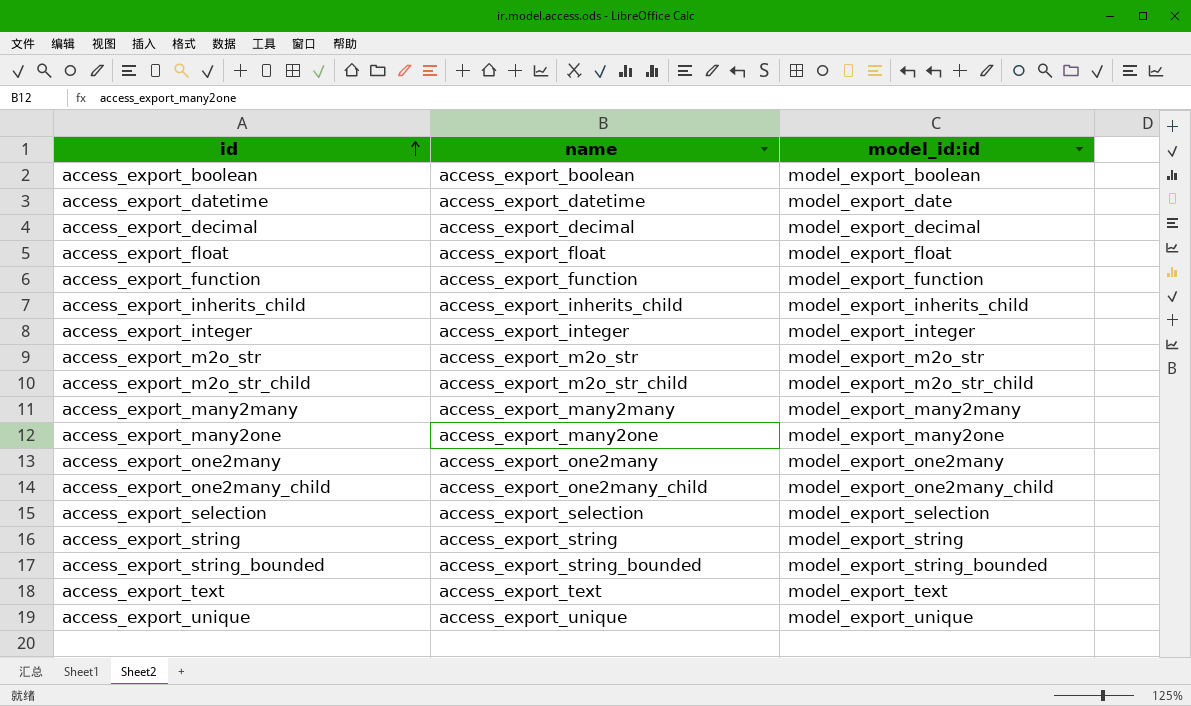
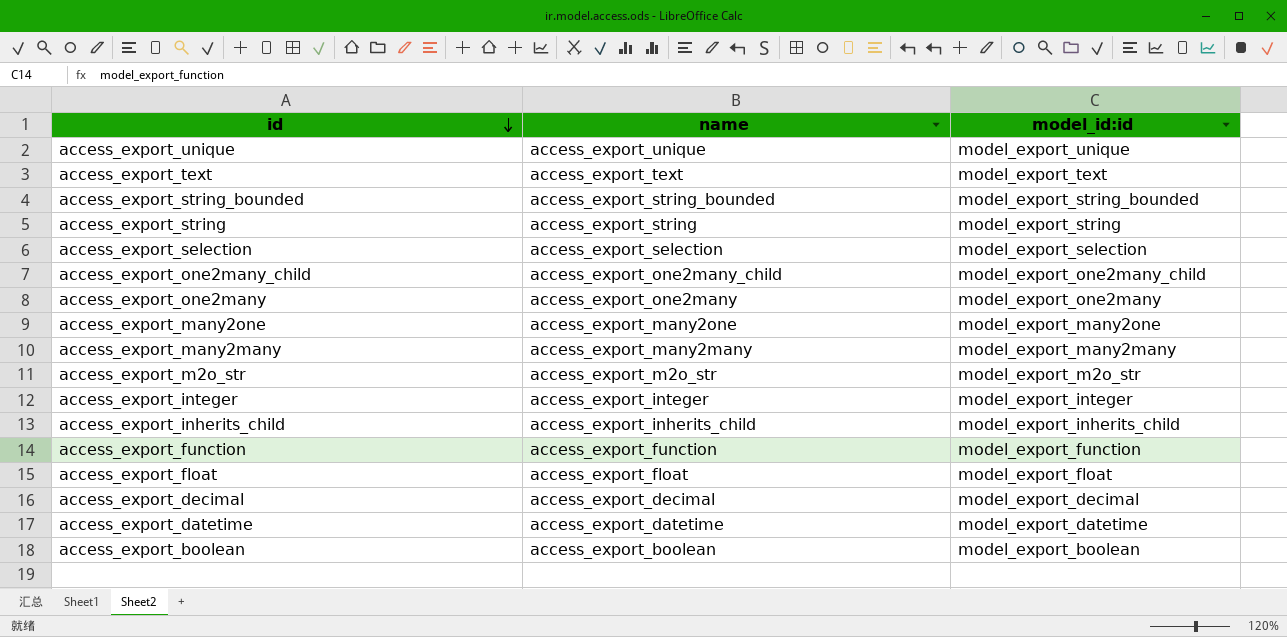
row order: id ascending -> id descending
row access_export_m2o_str_child: access_export_m2o_str_child | model_export_m2o_str_child -> none
access_export_datetime | model_id:id: model_export_date -> model_export_datetime

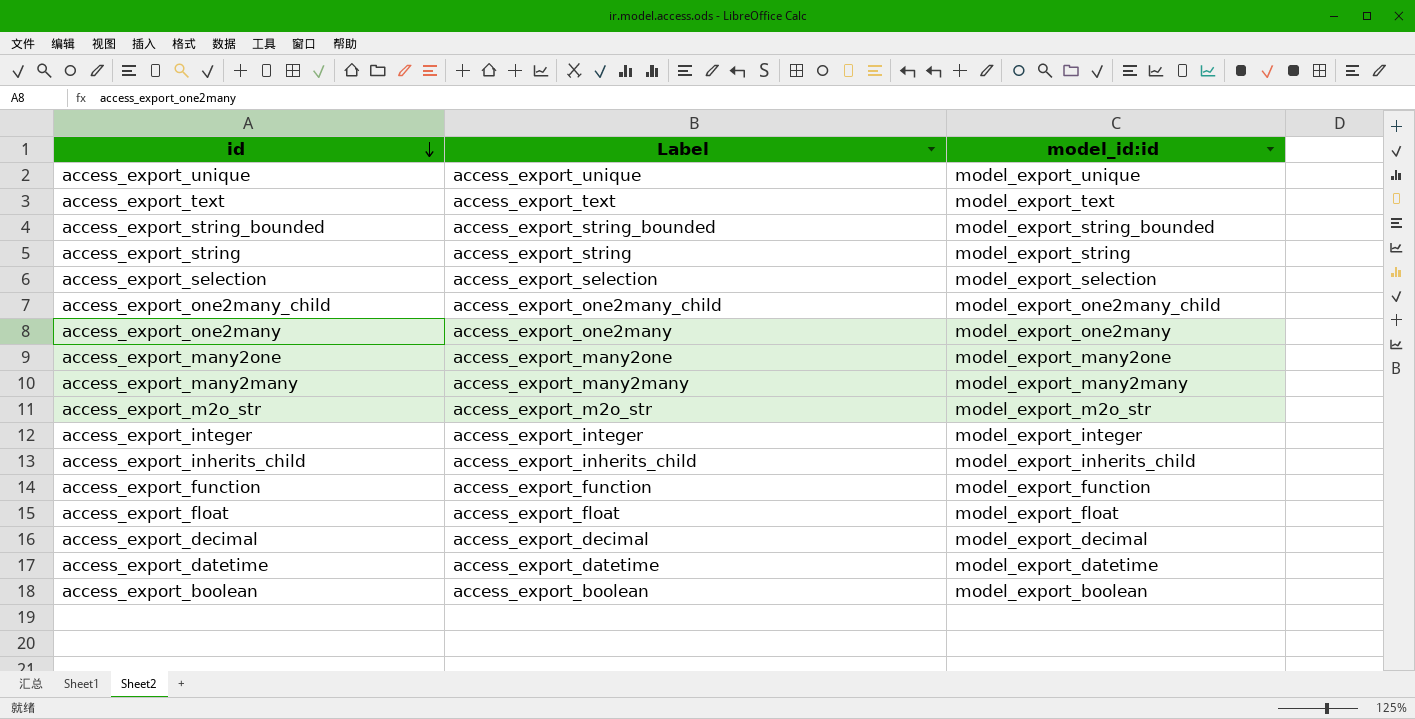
column name: name -> Label

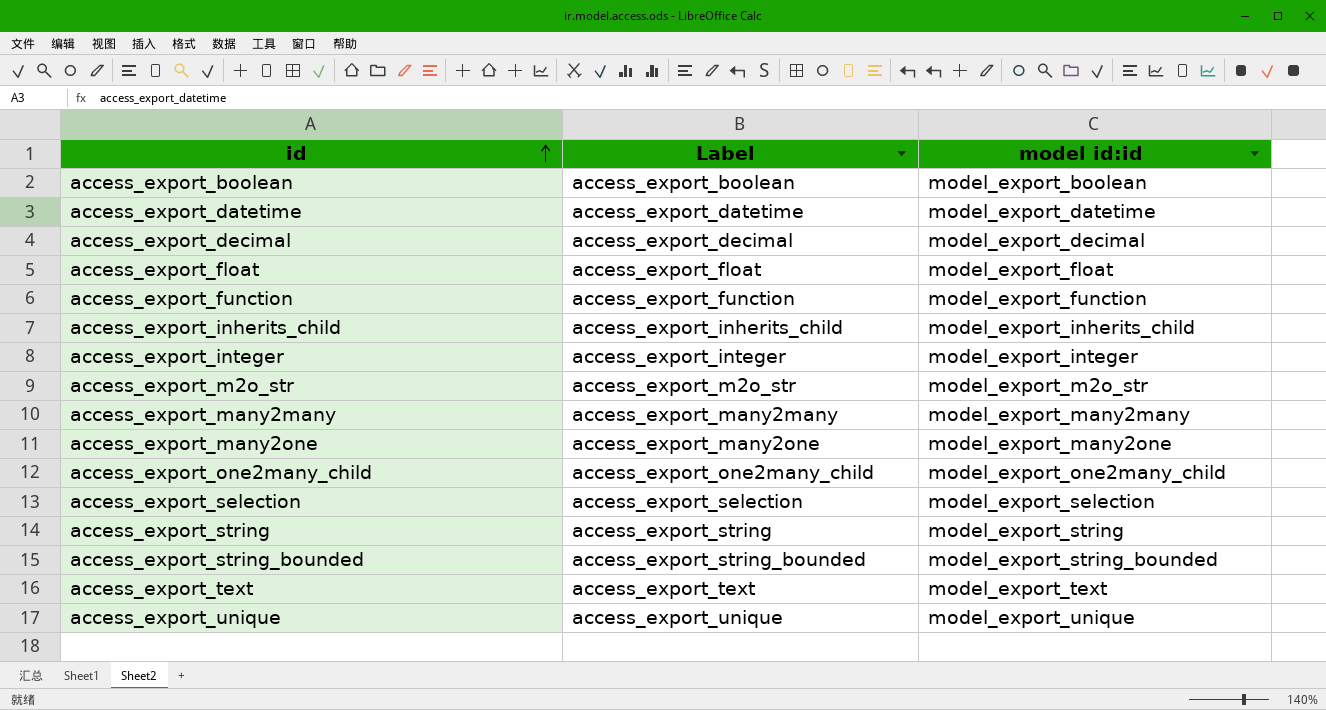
row order: id descending -> id ascending
column name: model_id:id -> model id:id
row access_export_one2many: access_export_one2many | model_export_one2many -> none

